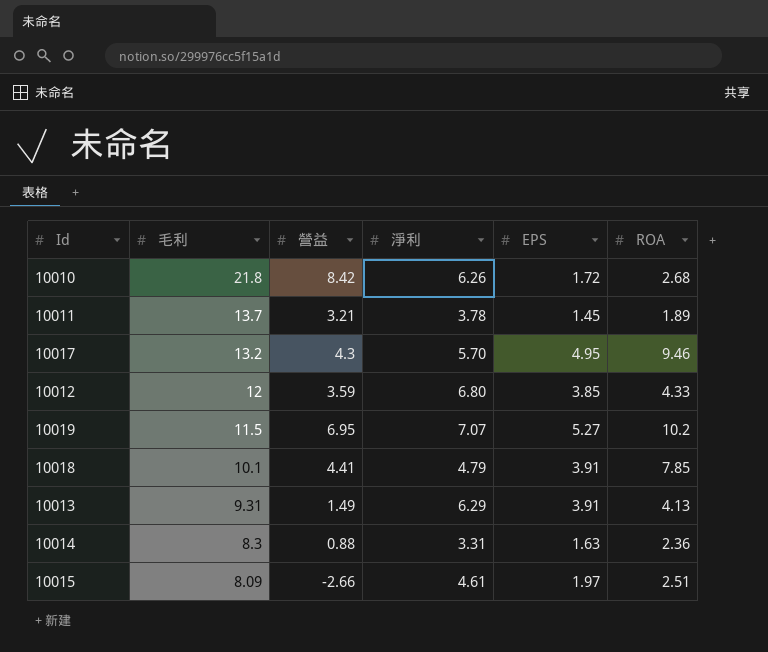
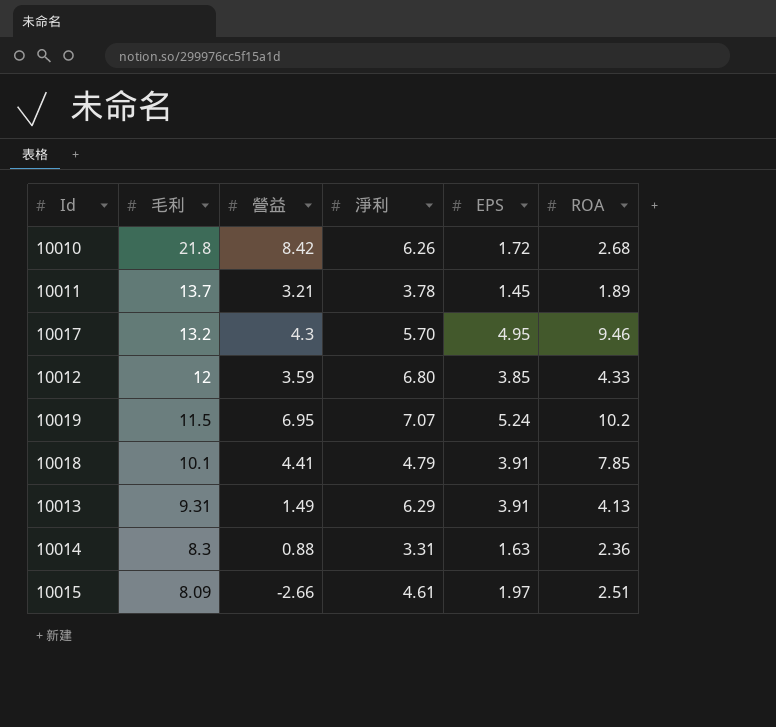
10019 | EPS: 5.27 -> 5.24

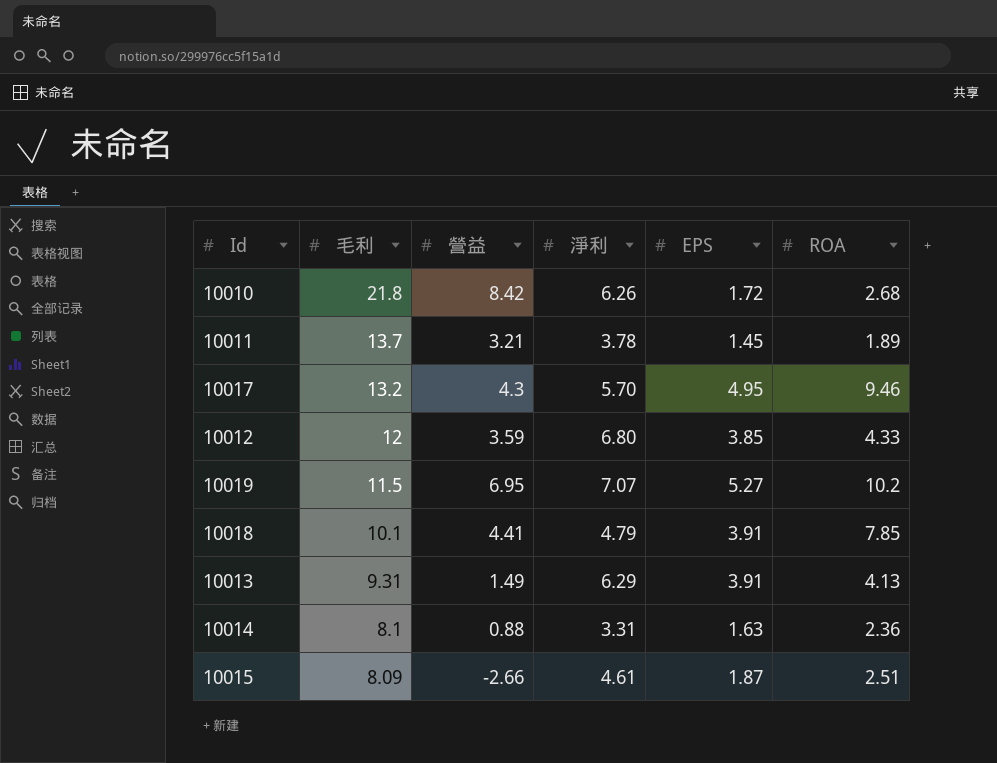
10019 | EPS: 5.24 -> 5.27
10014 | 毛利: 8.3 -> 8.1
10015 | EPS: 1.97 -> 1.87

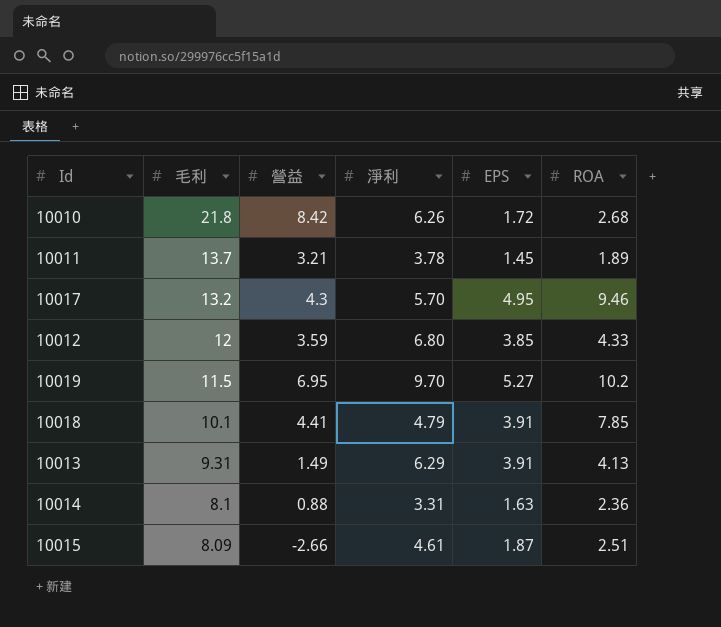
10019 | 淨利: 7.07 -> 9.70

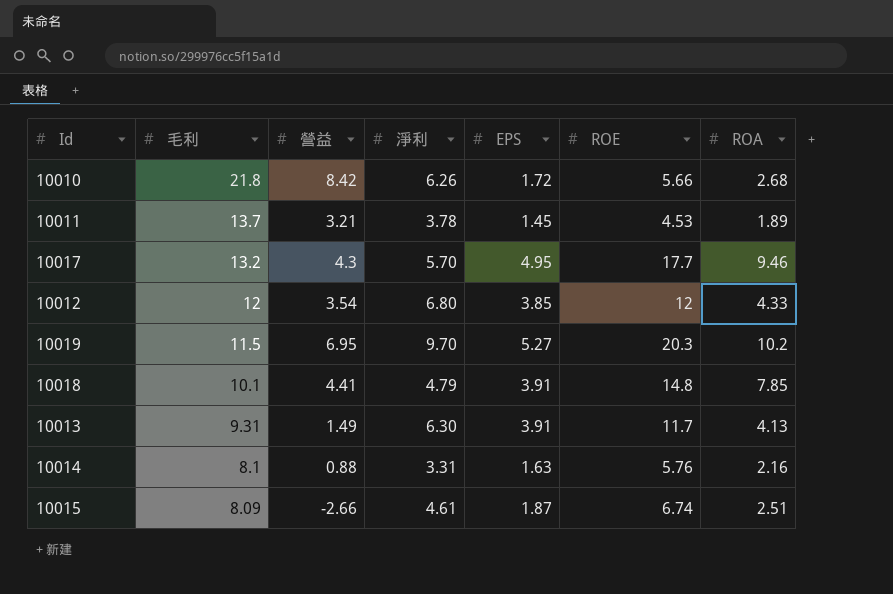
column ROE | position: none -> 6
10012 | 營益: 3.59 -> 3.54
10013 | 淨利: 6.29 -> 6.30
10014 | ROA: 2.36 -> 2.16

